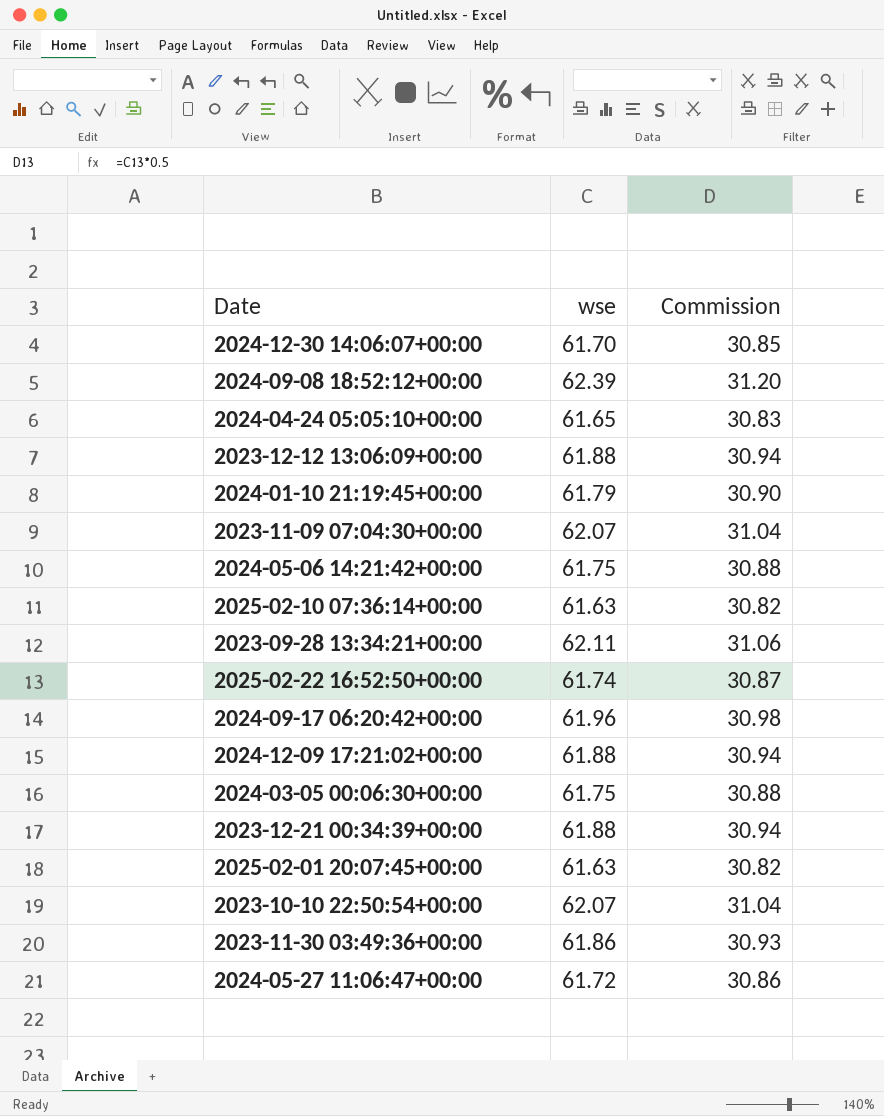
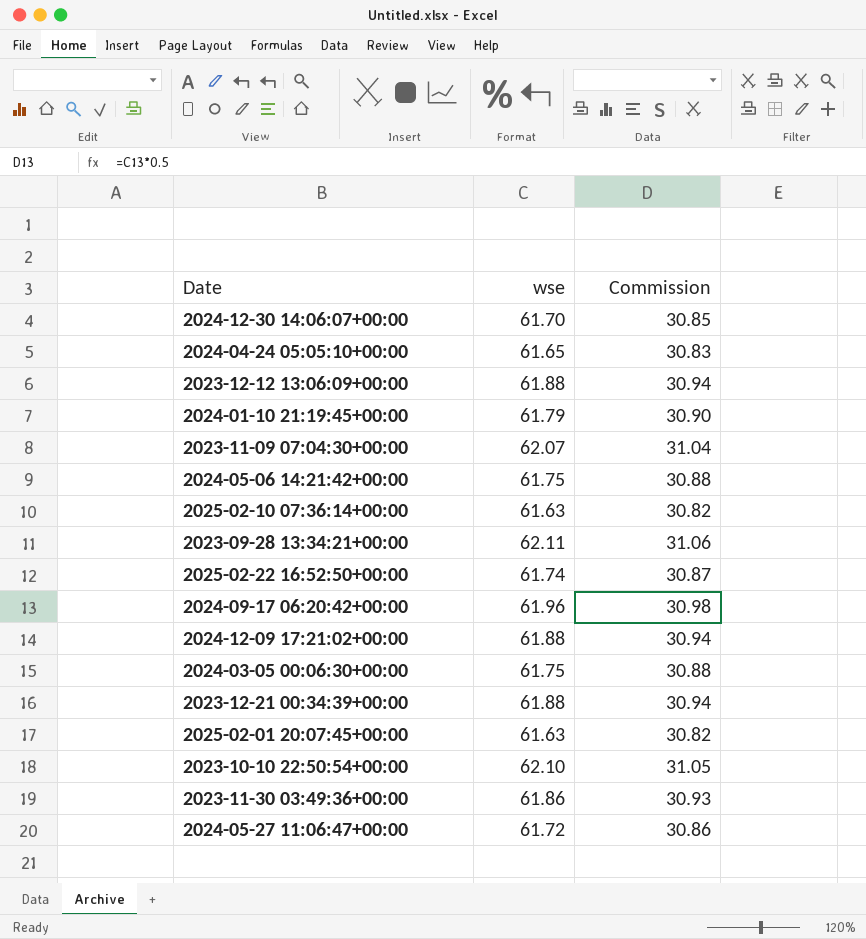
row 2024-09-08 18:52:12+00:00: 62.39 | 31.20 -> none
2023-10-10 22:50:54+00:00 | wse: 62.07 -> 62.10
2023-10-10 22:50:54+00:00 | Commission: 31.04 -> 31.05

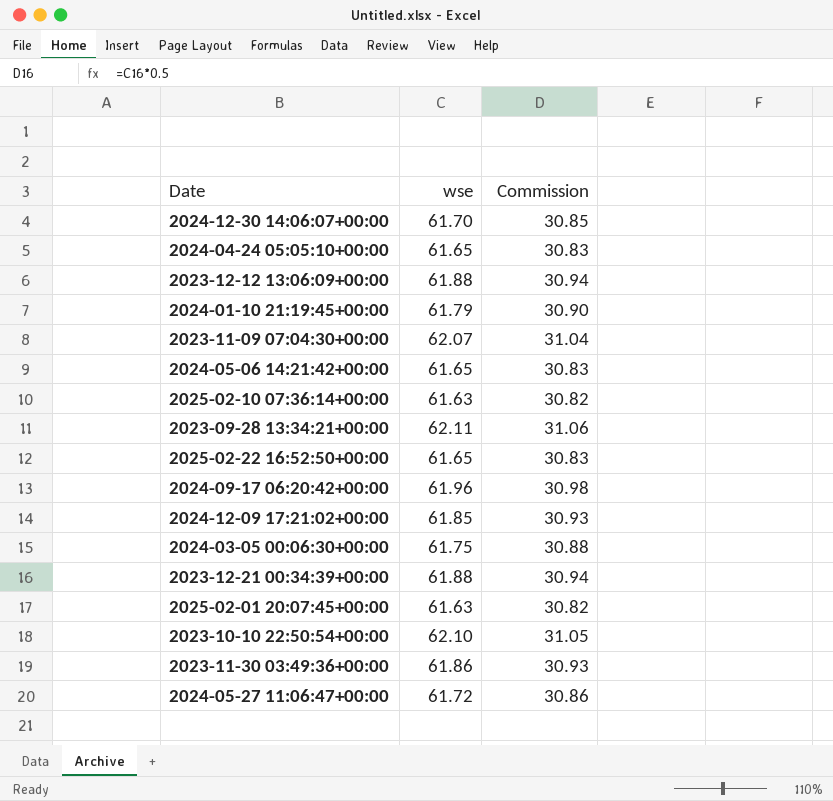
2024-05-06 14:21:42+00:00 | wse: 61.75 -> 61.65
2024-05-06 14:21:42+00:00 | Commission: 30.88 -> 30.83
2025-02-22 16:52:50+00:00 | wse: 61.74 -> 61.65
2025-02-22 16:52:50+00:00 | Commission: 30.87 -> 30.83
2024-12-09 17:21:02+00:00 | wse: 61.88 -> 61.85
2024-12-09 17:21:02+00:00 | Commission: 30.94 -> 30.93

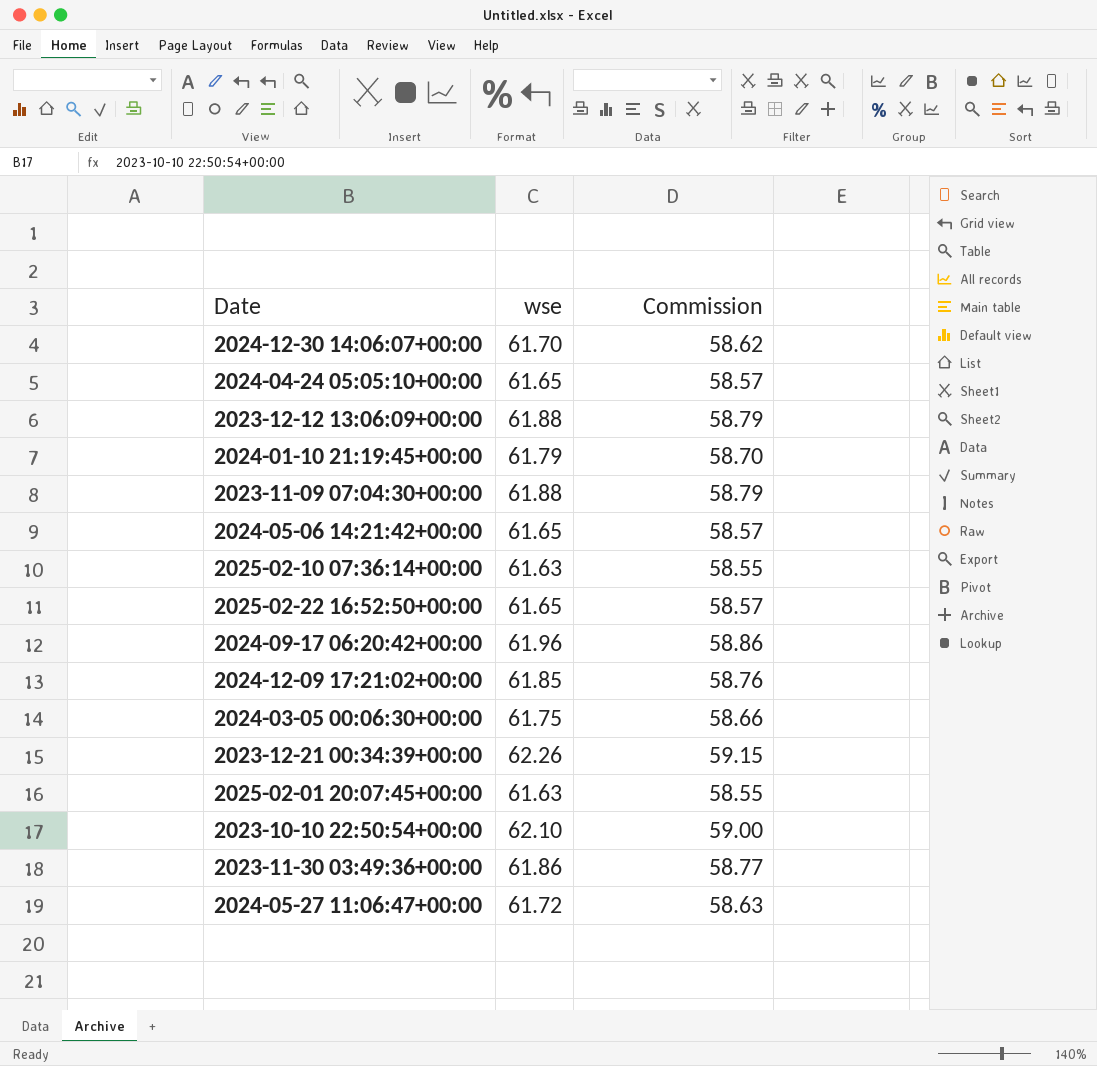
column Commission | formula: [wse] * 0.5 -> [wse] * 0.95
row 2023-09-28 13:34:21+00:00: 62.11 | 31.06 -> none
2023-11-09 07:04:30+00:00 | wse: 62.07 -> 61.88
2023-12-21 00:34:39+00:00 | wse: 61.88 -> 62.26

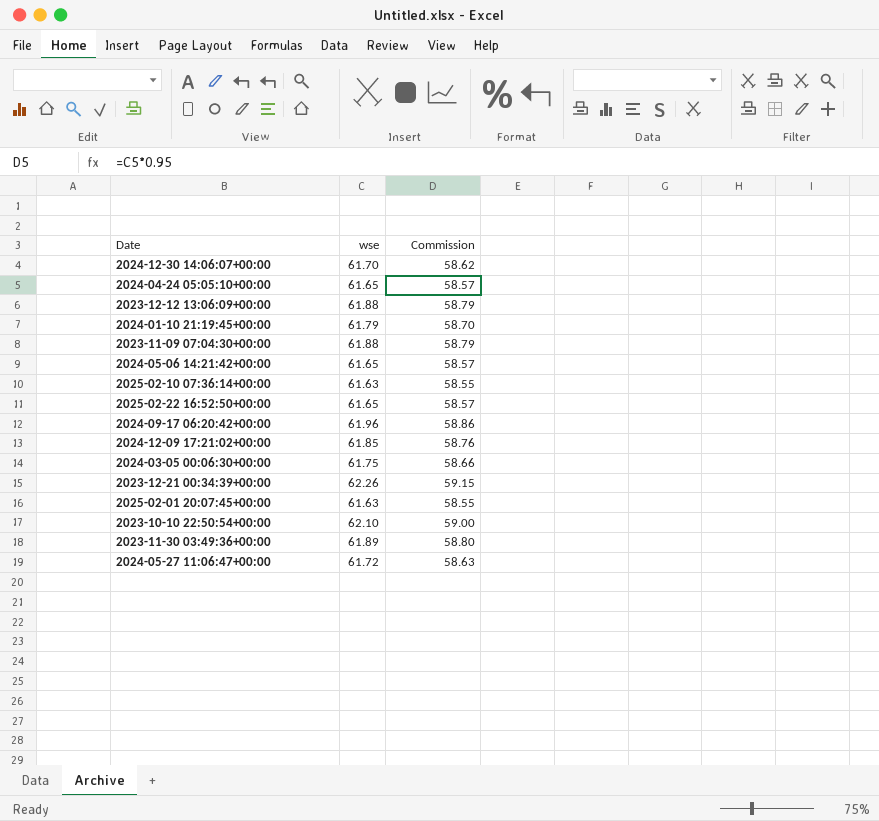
2023-11-30 03:49:36+00:00 | wse: 61.86 -> 61.89
2023-11-30 03:49:36+00:00 | Commission: 58.77 -> 58.80

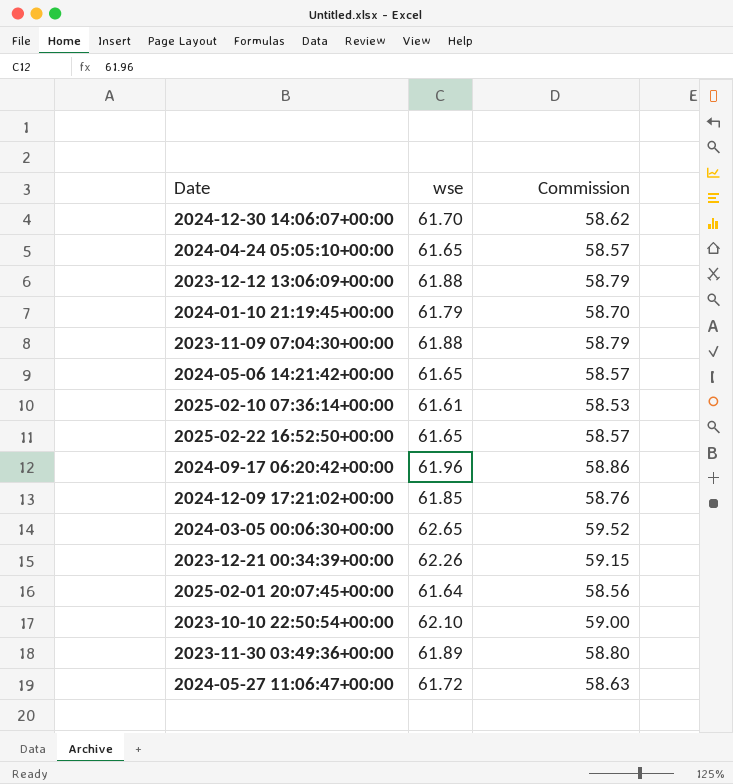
2025-02-10 07:36:14+00:00 | wse: 61.63 -> 61.61
2025-02-10 07:36:14+00:00 | Commission: 58.55 -> 58.53
2024-03-05 00:06:30+00:00 | wse: 61.75 -> 62.65
2024-03-05 00:06:30+00:00 | Commission: 58.66 -> 59.52
2025-02-01 20:07:45+00:00 | wse: 61.63 -> 61.64
2025-02-01 20:07:45+00:00 | Commission: 58.55 -> 58.56

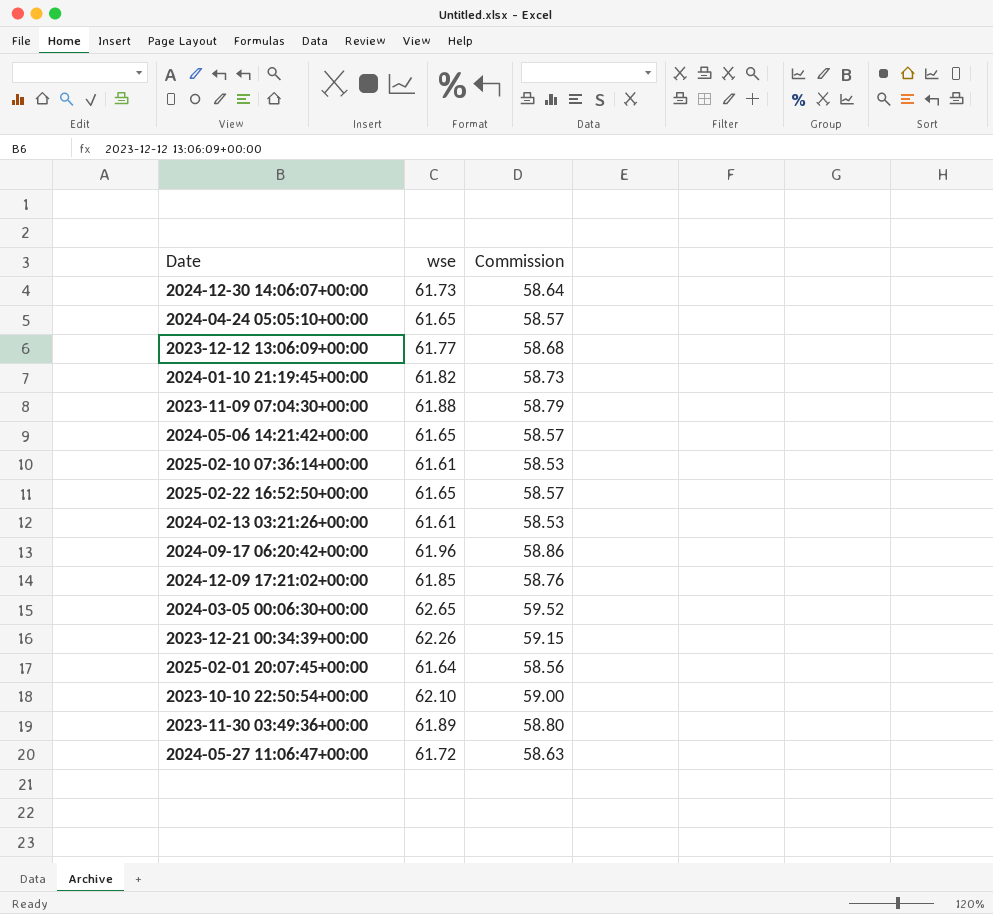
2024-12-30 14:06:07+00:00 | wse: 61.70 -> 61.73
2024-12-30 14:06:07+00:00 | Commission: 58.62 -> 58.64
2023-12-12 13:06:09+00:00 | wse: 61.88 -> 61.77
2023-12-12 13:06:09+00:00 | Commission: 58.79 -> 58.68
2024-01-10 21:19:45+00:00 | wse: 61.79 -> 61.82
2024-01-10 21:19:45+00:00 | Commission: 58.70 -> 58.73
row 2024-02-13 03:21:26+00:00: none -> 61.61 | 58.53

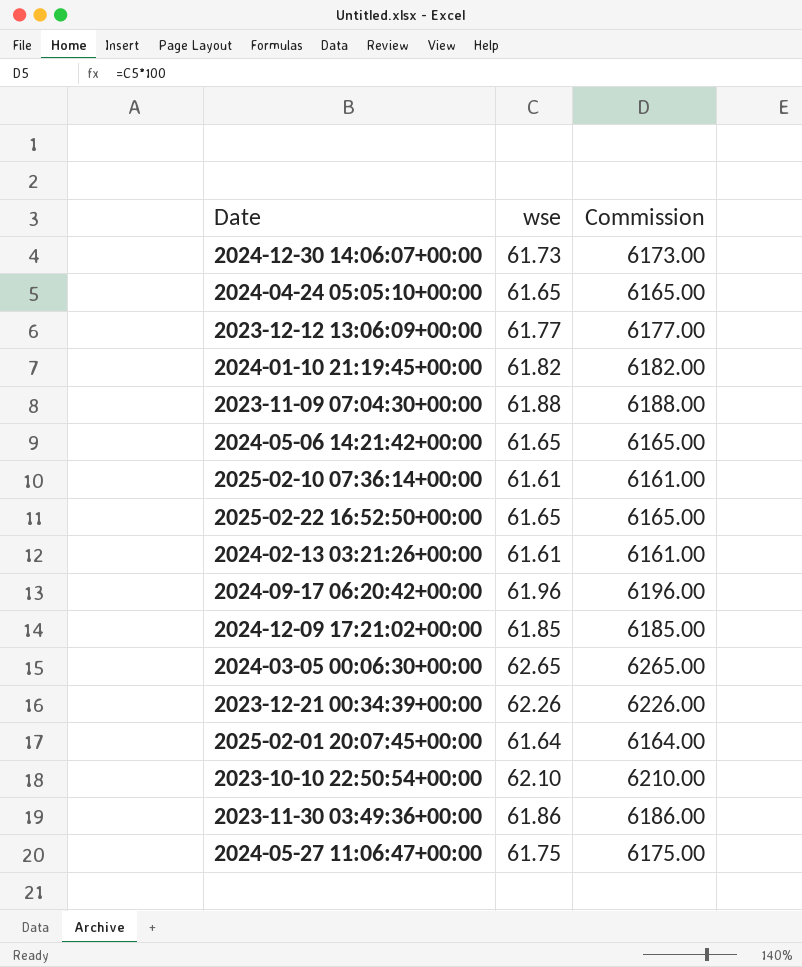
column Commission | formula: [wse] * 0.95 -> [wse] * 100
2023-11-30 03:49:36+00:00 | wse: 61.89 -> 61.86
2024-05-27 11:06:47+00:00 | wse: 61.72 -> 61.75

